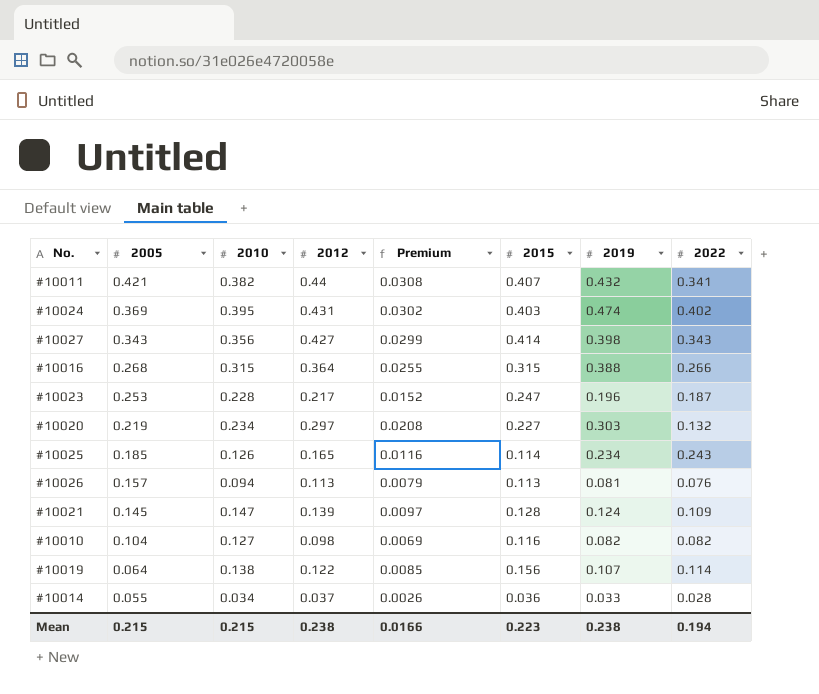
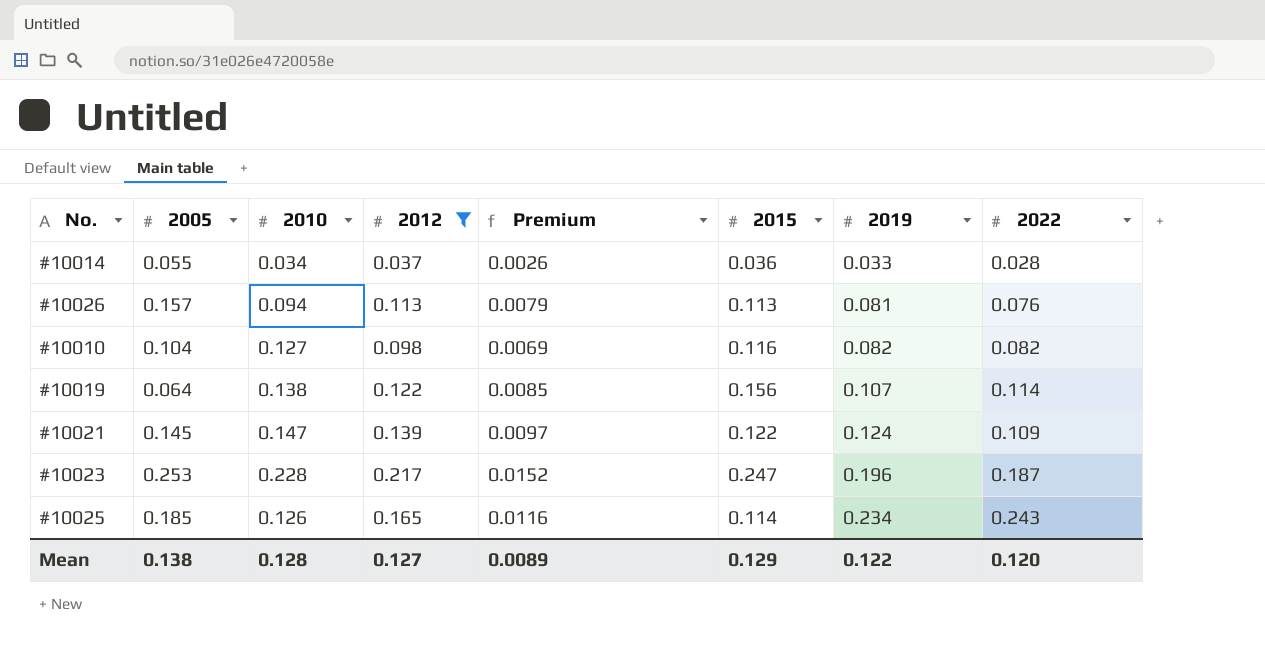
filter: none -> 2012 <= 0.217
row order: 2005 descending -> 2019 ascending
#10021 | 2015: 0.128 -> 0.122
Mean | 2005: 0.215 -> 0.138
Mean | 2010: 0.215 -> 0.128
Mean | 2012: 0.238 -> 0.127
Mean | Premium: 0.0166 -> 0.0089
Mean | 2015: 0.223 -> 0.129
Mean | 2019: 0.238 -> 0.122
Mean | 2022: 0.194 -> 0.120

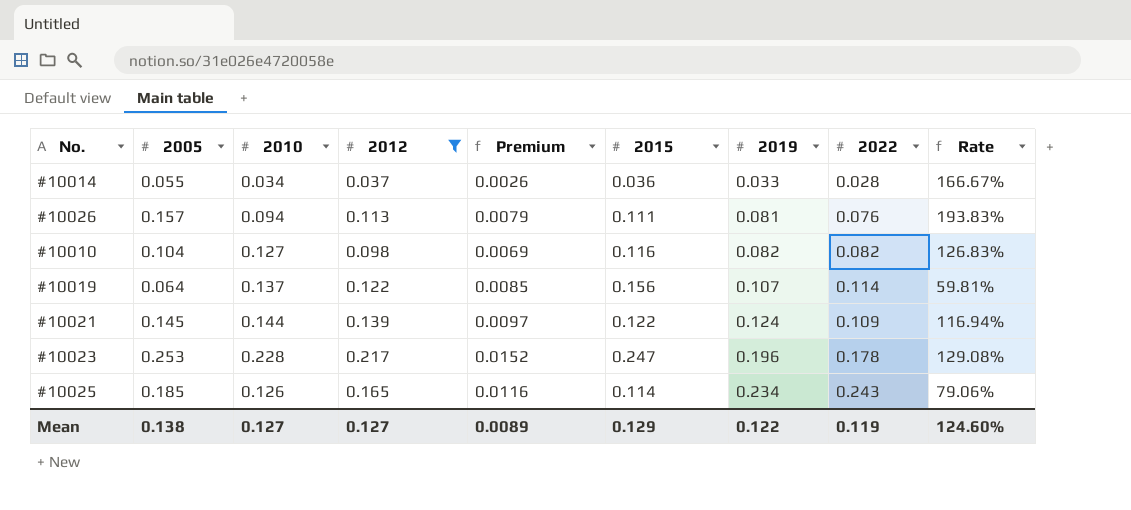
column Rate | formula: none -> [2005] / [2019]
#10026 | 2015: 0.113 -> 0.111
#10019 | 2010: 0.138 -> 0.137
#10021 | 2010: 0.147 -> 0.144
#10023 | 2022: 0.187 -> 0.178
Mean | 2010: 0.128 -> 0.127
Mean | 2022: 0.120 -> 0.119

